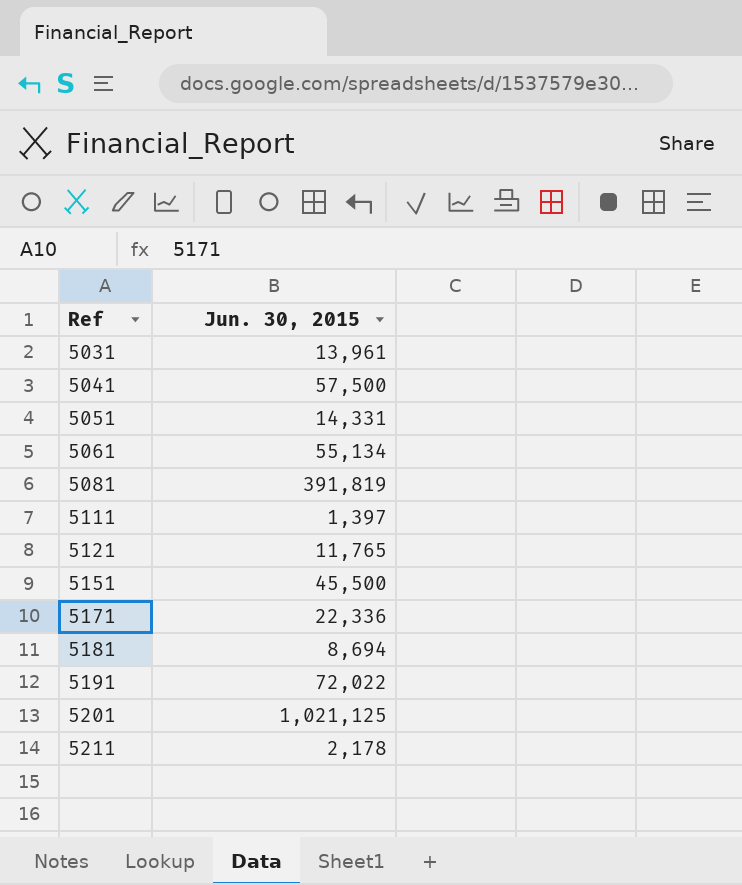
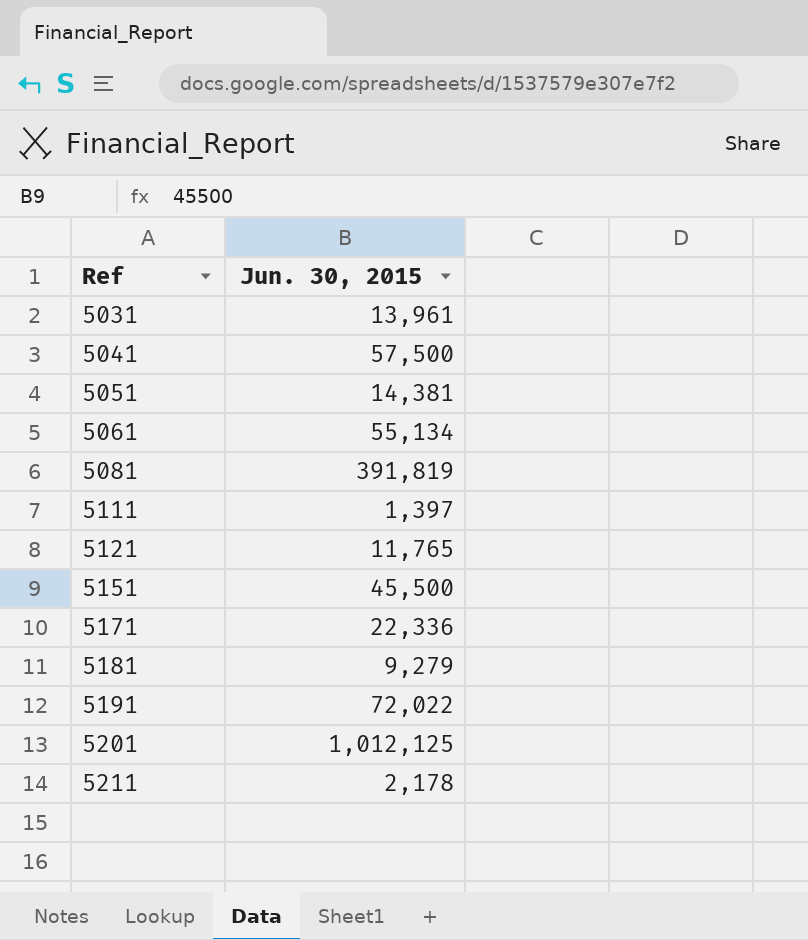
5051 | Jun. 30, 2015: 14,331 -> 14,381
5181 | Jun. 30, 2015: 8,694 -> 9,279
5201 | Jun. 30, 2015: 1,021,125 -> 1,012,125

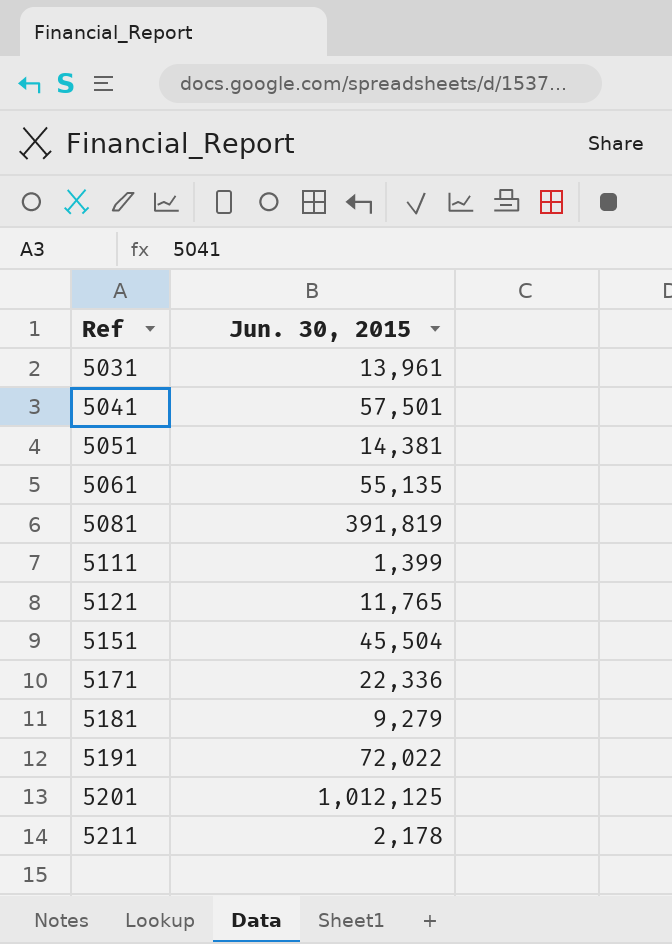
5041 | Jun. 30, 2015: 57,500 -> 57,501
5061 | Jun. 30, 2015: 55,134 -> 55,135
5111 | Jun. 30, 2015: 1,397 -> 1,399
5151 | Jun. 30, 2015: 45,500 -> 45,504

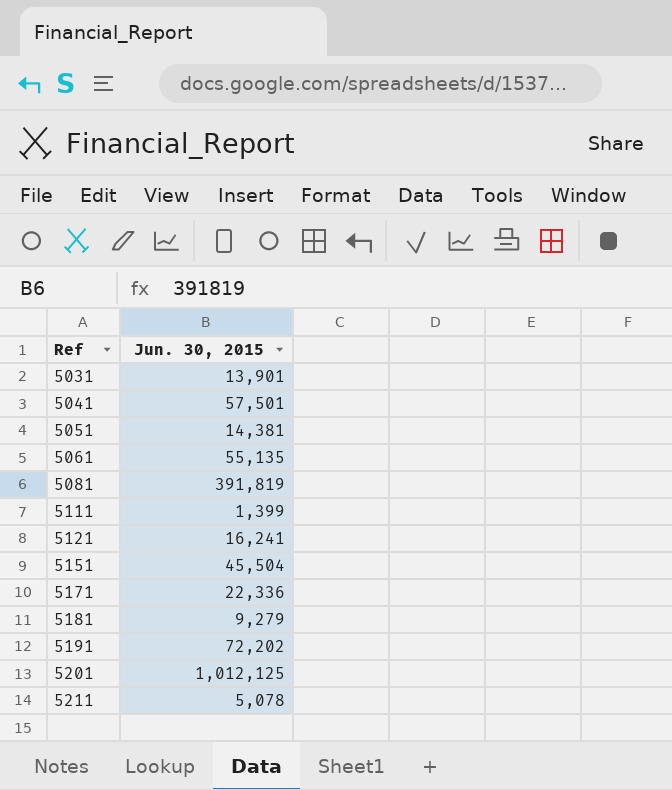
5031 | Jun. 30, 2015: 13,961 -> 13,901
5121 | Jun. 30, 2015: 11,765 -> 16,241
5191 | Jun. 30, 2015: 72,022 -> 72,202
5211 | Jun. 30, 2015: 2,178 -> 5,078

